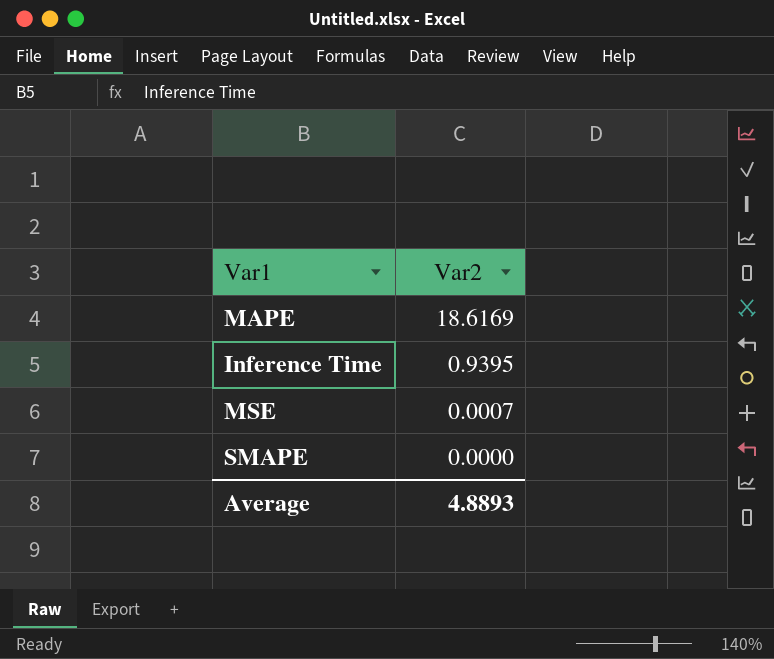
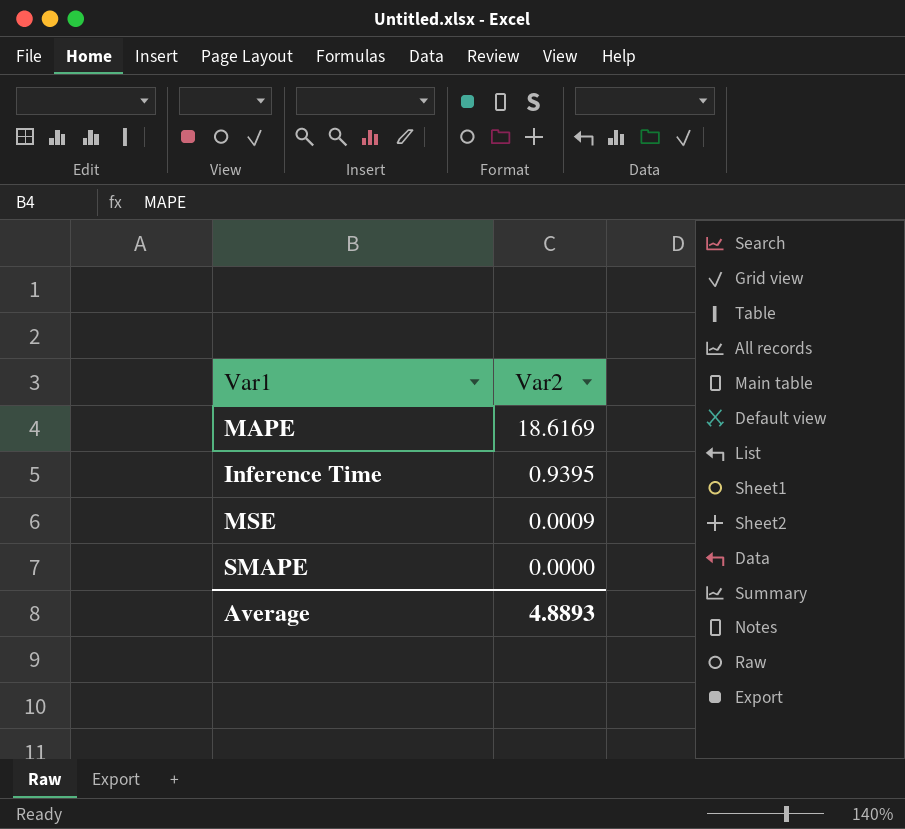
MSE | Var2: 0.0007 -> 0.0009

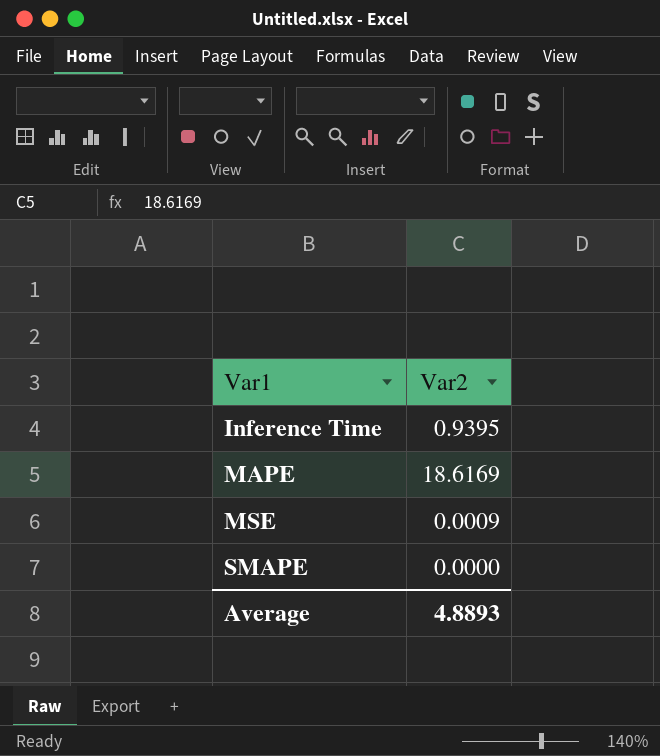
row order: Var2 descending -> Var1 ascending

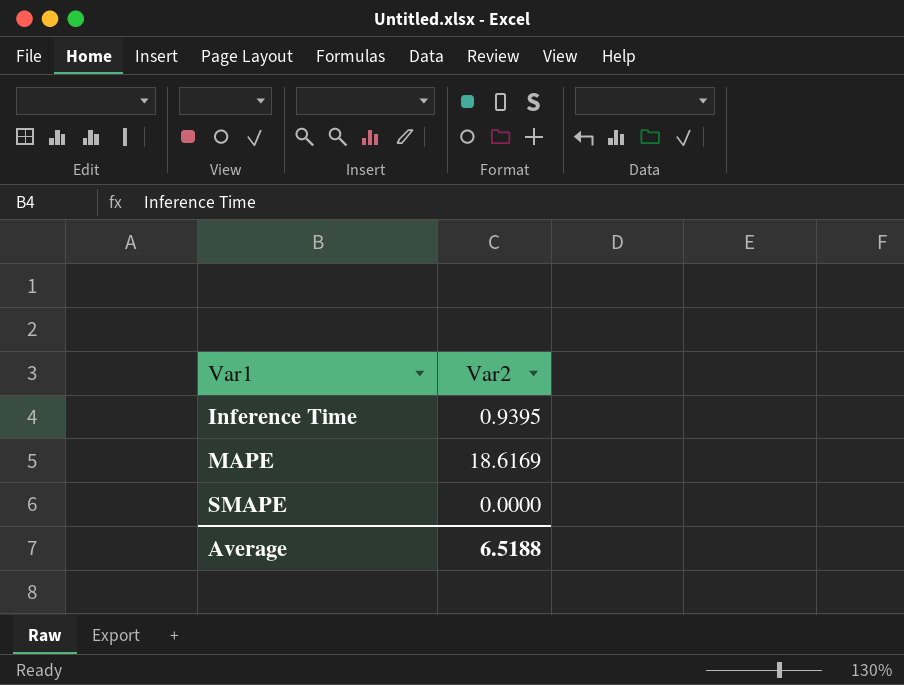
row MSE: 0.0009 -> none
Average | Var2: 4.8893 -> 6.5188

